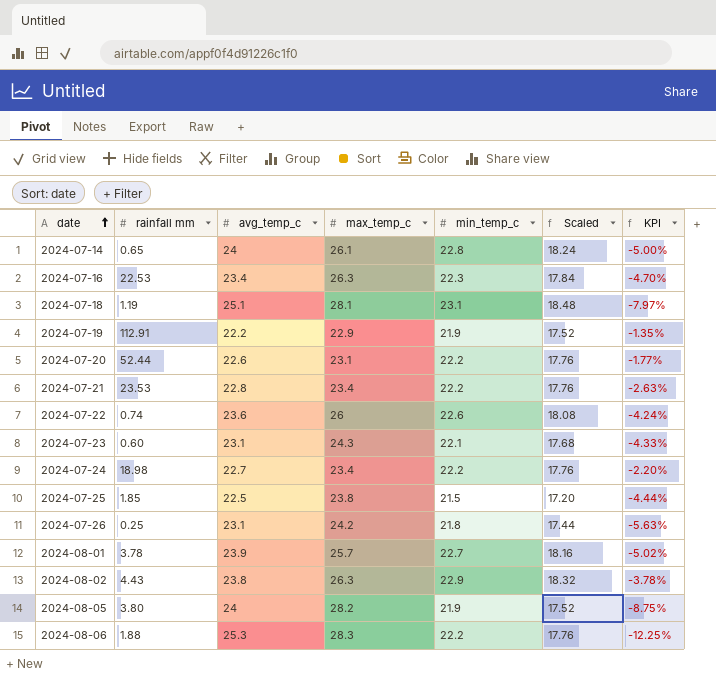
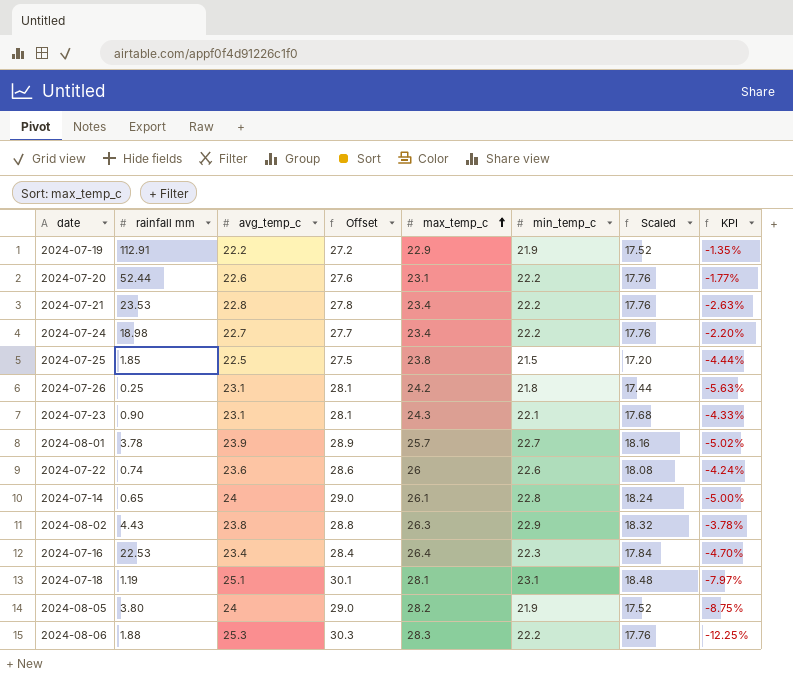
row order: date ascending -> max_temp_c ascending
column Offset | formula: none -> [avg_temp_c] + 5
2024-07-23 | rainfall mm: 0.60 -> 0.90
2024-07-16 | max_temp_c: 26.3 -> 26.4

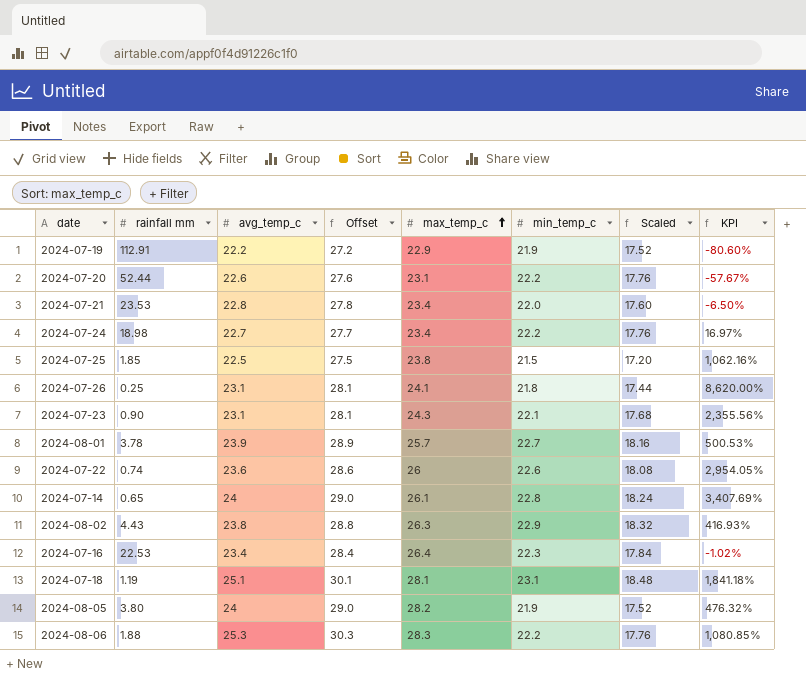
column KPI | formula: ([min_temp_c] - [avg_temp_c]) / [avg_temp_c] -> ([min_temp_c] - [rainfall mm]) / [rainfall mm]
2024-07-21 | min_temp_c: 22.2 -> 22.0
2024-07-21 | Scaled: 17.76 -> 17.60
2024-07-26 | max_temp_c: 24.2 -> 24.1

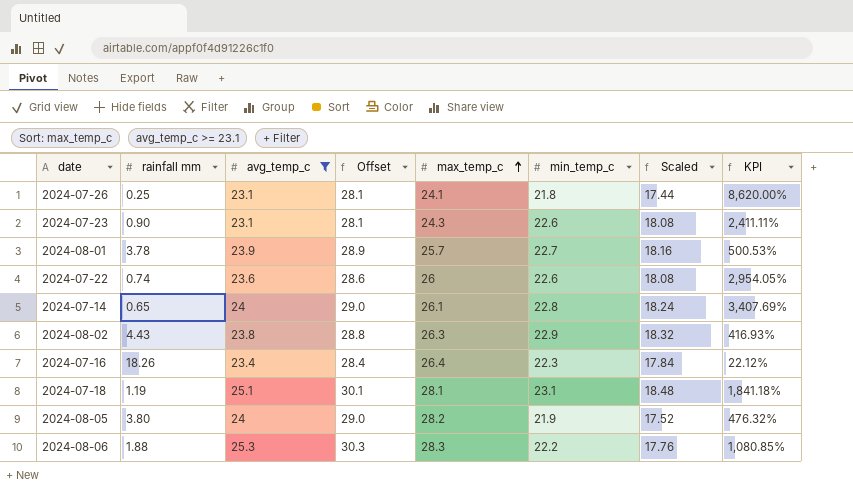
filter: none -> avg_temp_c >= 23.1
2024-07-23 | min_temp_c: 22.1 -> 22.6
2024-07-23 | Scaled: 17.68 -> 18.08
2024-07-23 | KPI: 2,355.56% -> 2,411.11%
2024-07-16 | rainfall mm: 22.53 -> 18.26
2024-07-16 | KPI: -1.02% -> 22.12%

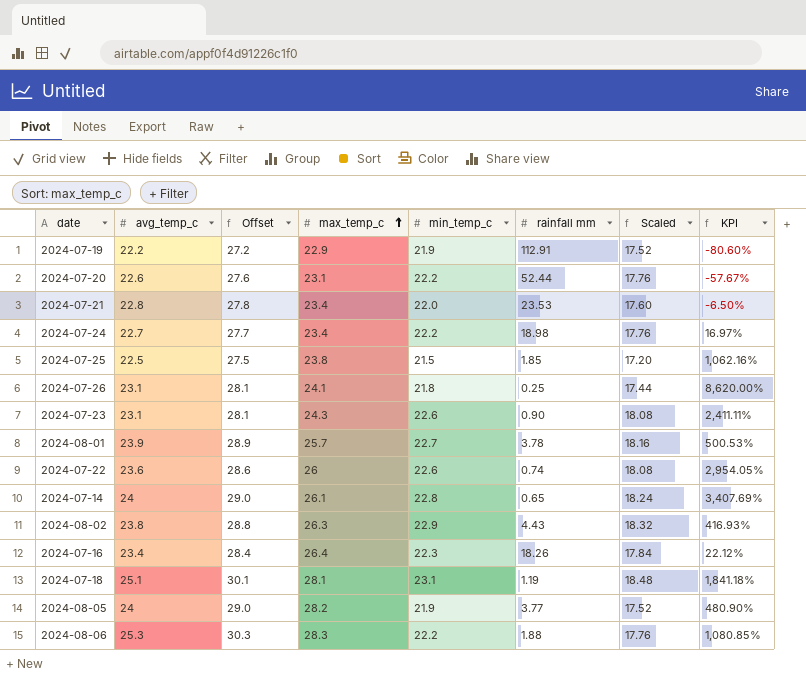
filter: avg_temp_c >= 23.1 -> none
column rainfall mm | position: 2 -> 6
2024-08-05 | rainfall mm: 3.80 -> 3.77
2024-08-05 | KPI: 476.32% -> 480.90%

